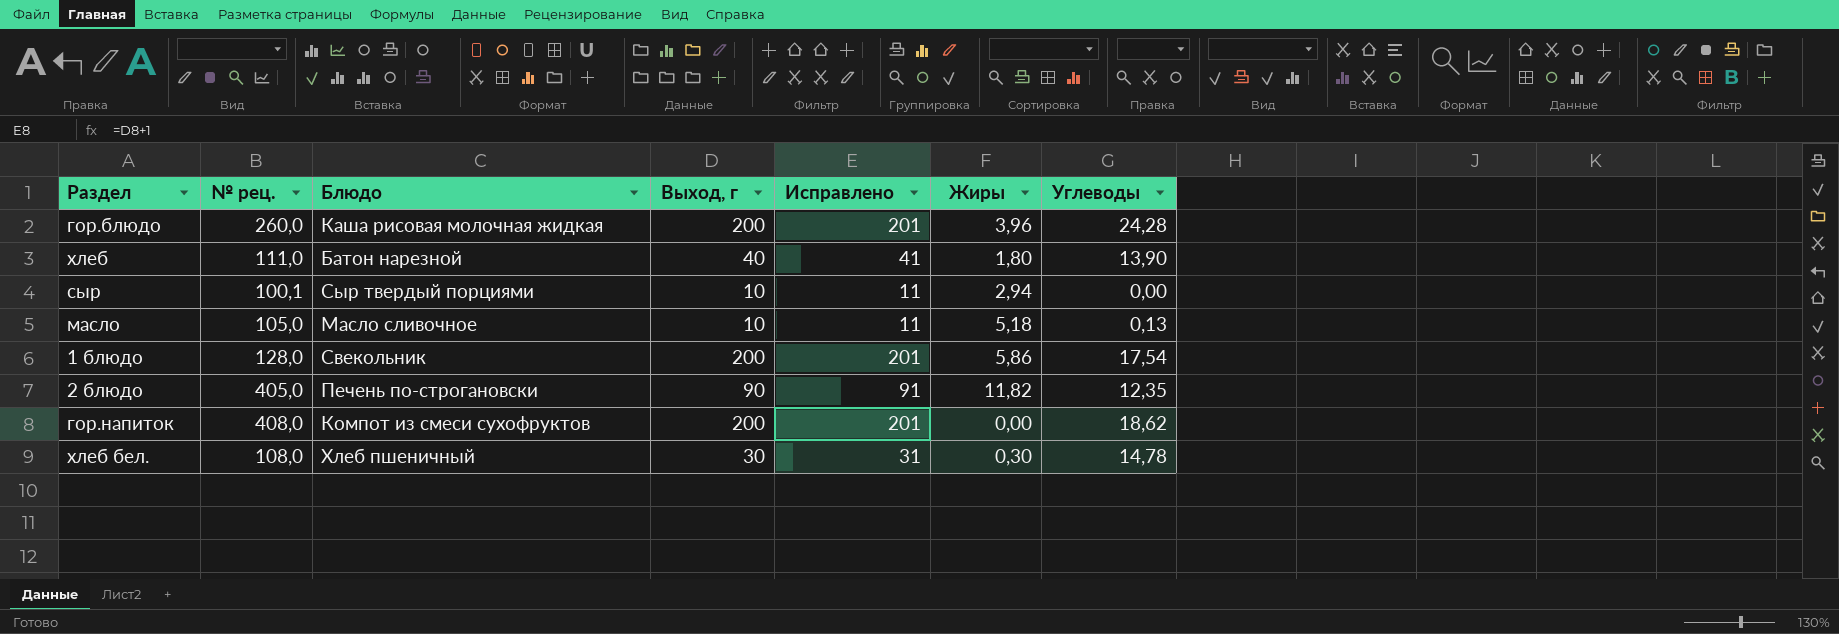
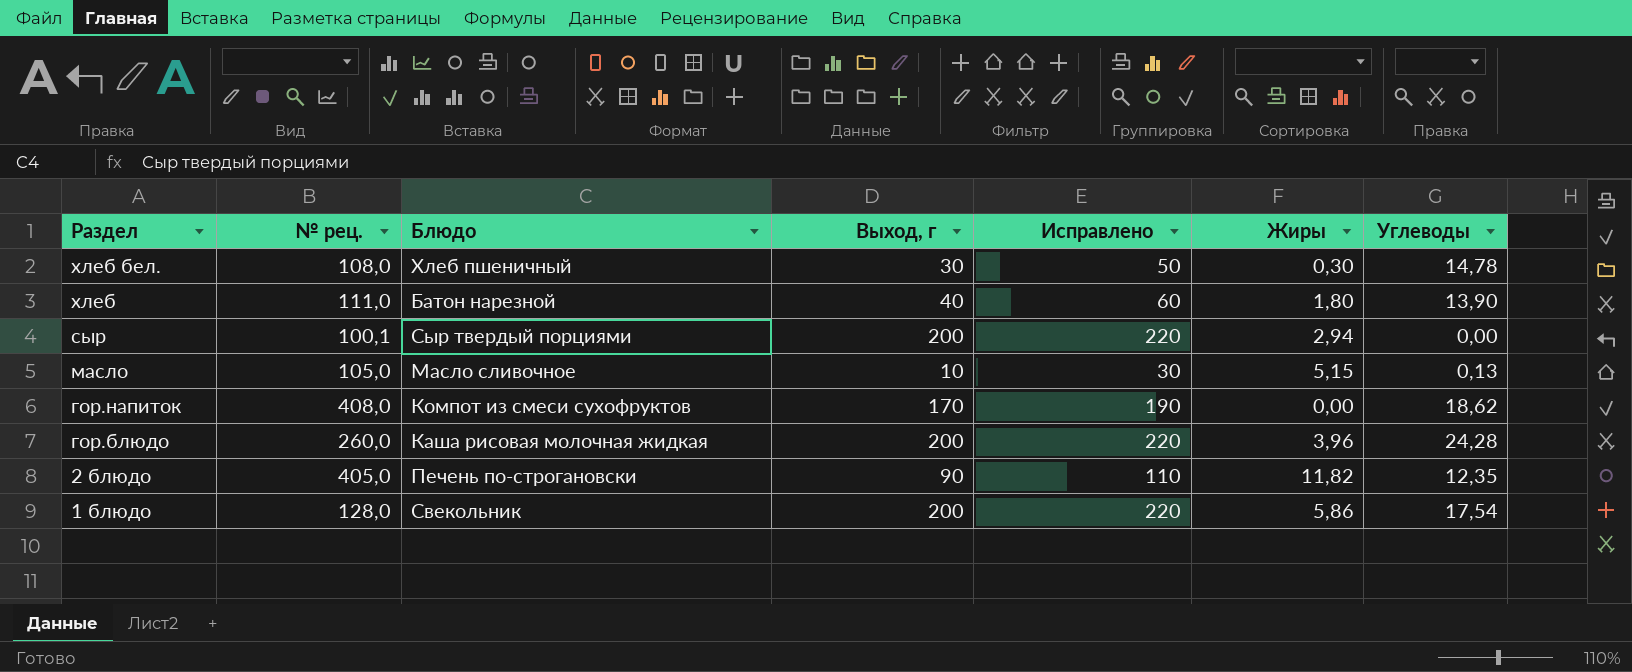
row order: none -> Раздел descending
column Исправлено | formula: [Выход, г] + 1 -> [Выход, г] + 20
сыр | Выход, г: 10 -> 200
масло | Жиры: 5,18 -> 5,15
гор.напиток | Выход, г: 200 -> 170

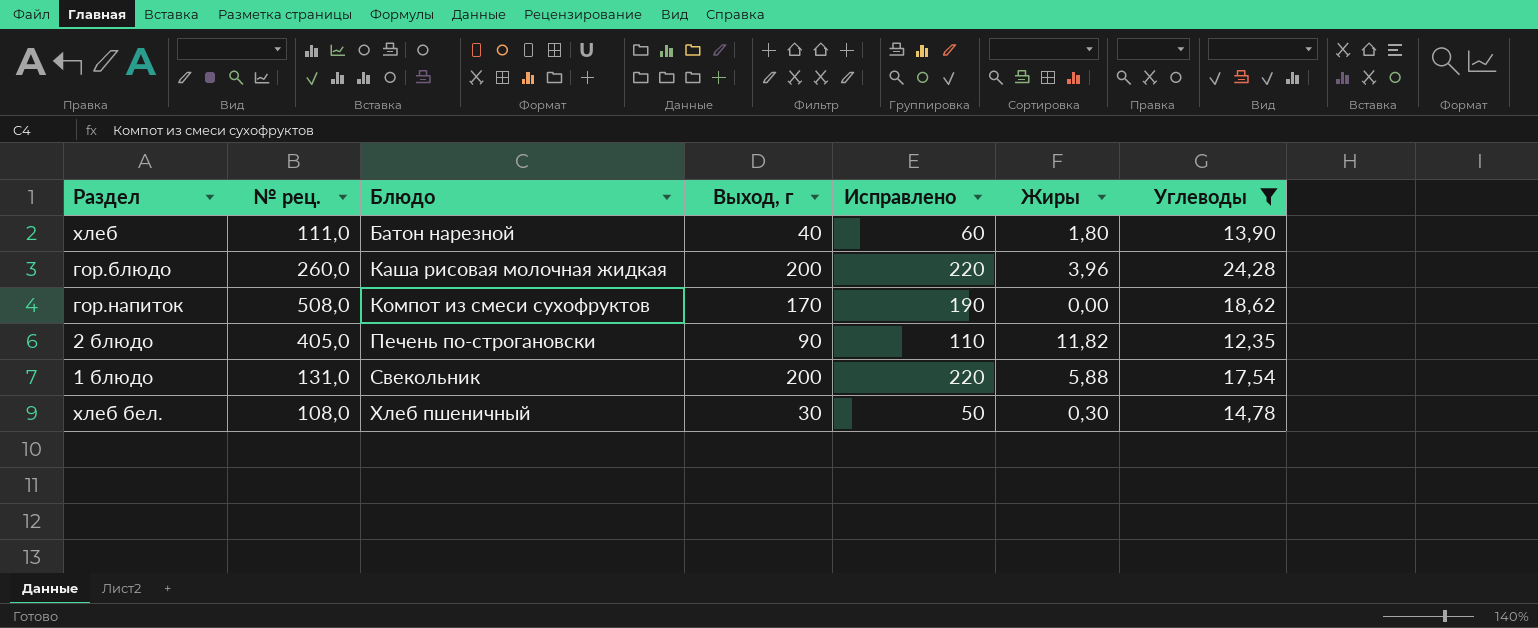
filter: none -> Углеводы >= 12,35
row order: Раздел descending -> Блюдо ascending
гор.напиток | № рец.: 408,0 -> 508,0
1 блюдо | № рец.: 128,0 -> 131,0
1 блюдо | Жиры: 5,86 -> 5,88

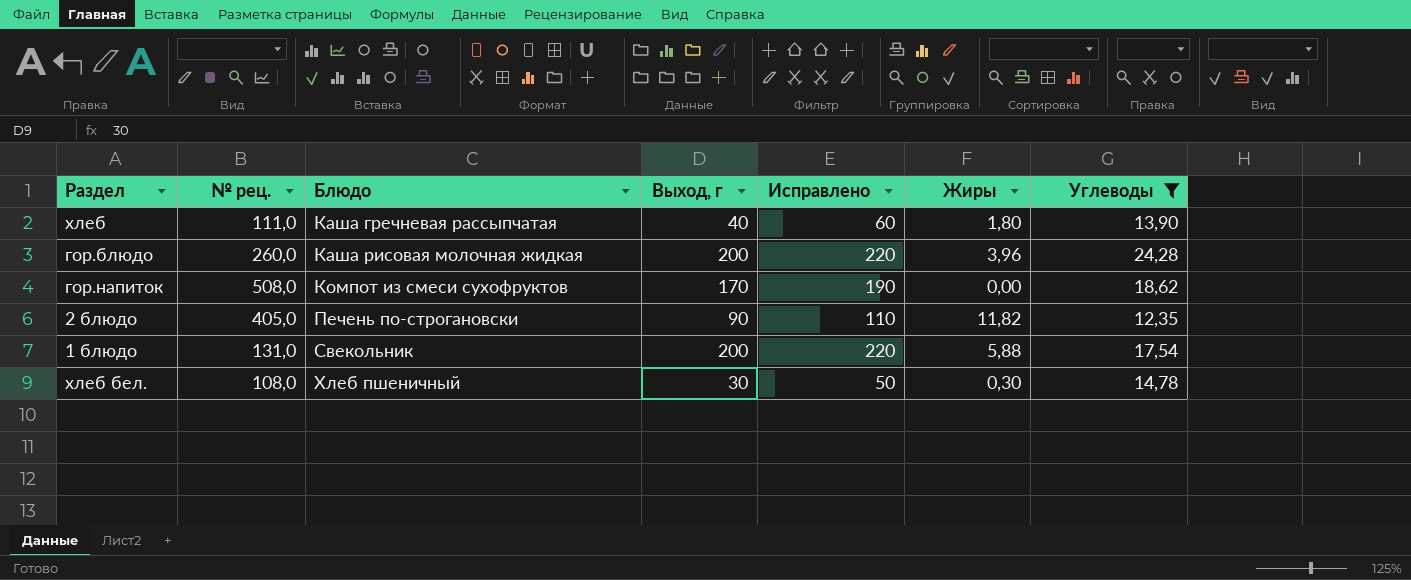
хлеб | Блюдо: Батон нарезной -> Каша гречневая рассыпчатая

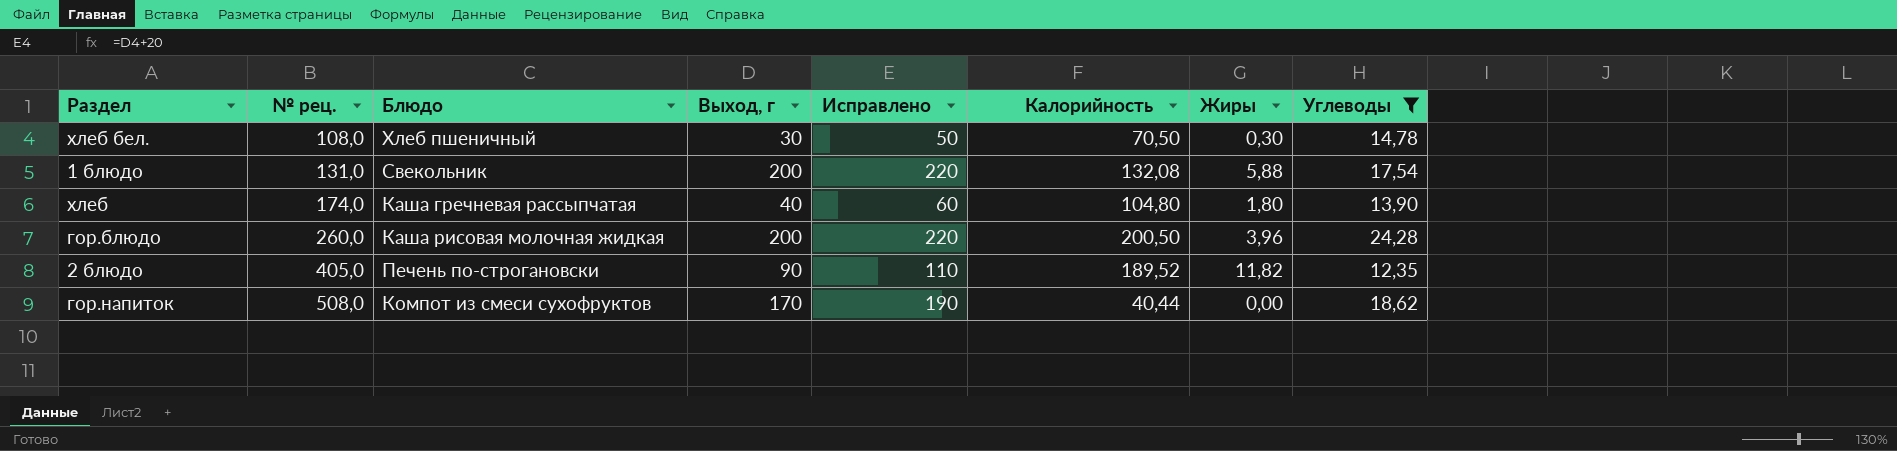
row order: Блюдо ascending -> № рец. ascending
column Калорийность | position: none -> 6
хлеб | № рец.: 111,0 -> 174,0

